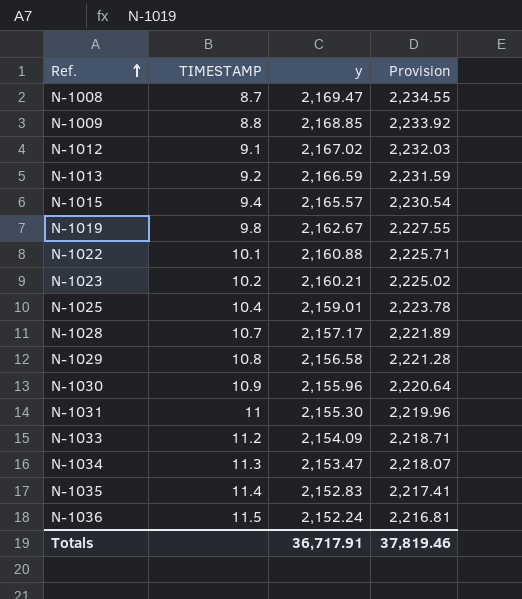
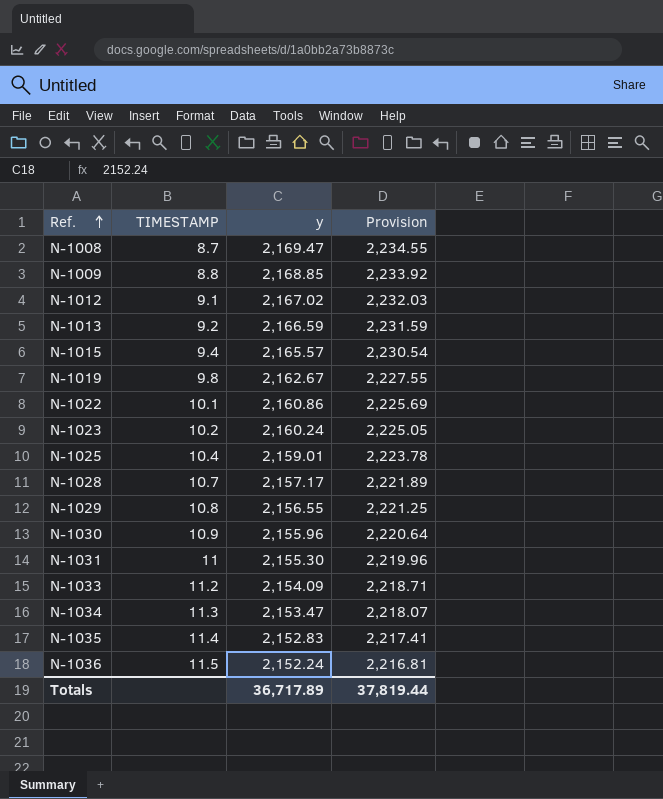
N-1022 | y: 2,160.88 -> 2,160.86
N-1022 | Provision: 2,225.71 -> 2,225.69
N-1023 | y: 2,160.21 -> 2,160.24
N-1023 | Provision: 2,225.02 -> 2,225.05
N-1029 | y: 2,156.58 -> 2,156.55
N-1029 | Provision: 2,221.28 -> 2,221.25
Totals | y: 36,717.91 -> 36,717.89
Totals | Provision: 37,819.46 -> 37,819.44

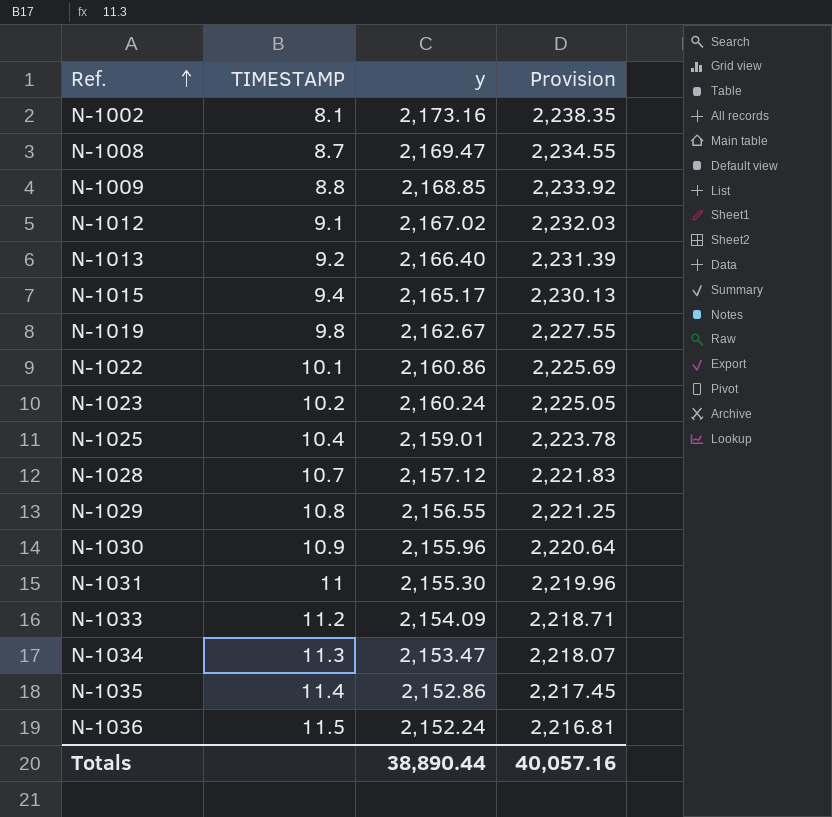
row N-1002: none -> 8.1 | 2,173.16 | 2,238.35
N-1013 | y: 2,166.59 -> 2,166.40
N-1013 | Provision: 2,231.59 -> 2,231.39
N-1015 | y: 2,165.57 -> 2,165.17
N-1015 | Provision: 2,230.54 -> 2,230.13
N-1028 | y: 2,157.17 -> 2,157.12
N-1028 | Provision: 2,221.89 -> 2,221.83
N-1035 | y: 2,152.83 -> 2,152.86
N-1035 | Provision: 2,217.41 -> 2,217.45
Totals | y: 36,717.89 -> 38,890.44
Totals | Provision: 37,819.44 -> 40,057.16

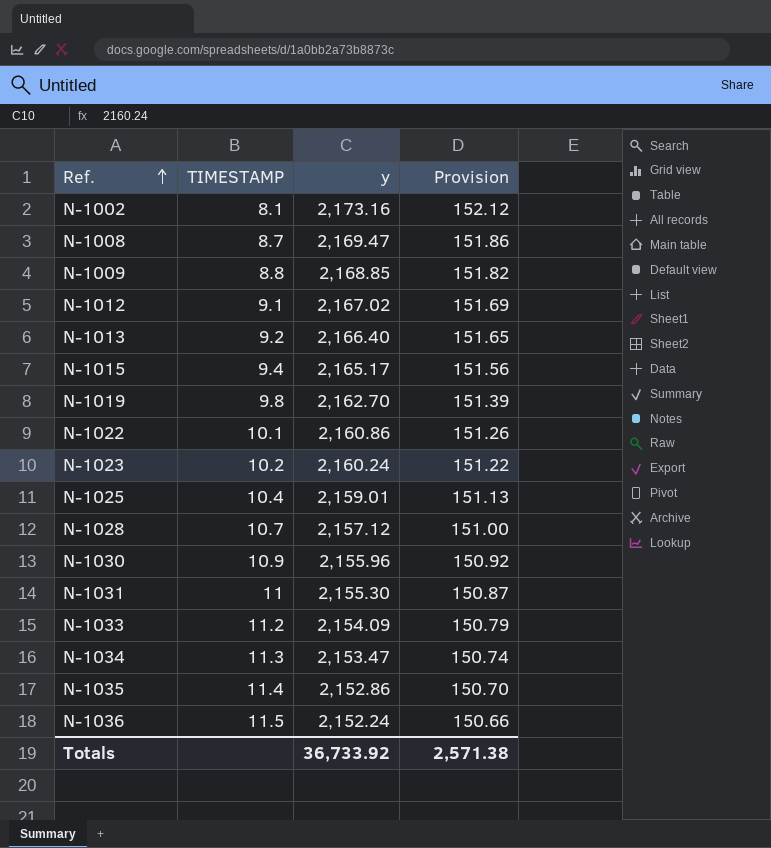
column Provision | formula: [y] * 1.03 -> [y] * 0.07
row N-1029: 10.8 | 2,156.55 | 2,221.25 -> none
N-1019 | y: 2,162.67 -> 2,162.70
Totals | y: 38,890.44 -> 36,733.92
Totals | Provision: 40,057.16 -> 2,571.38

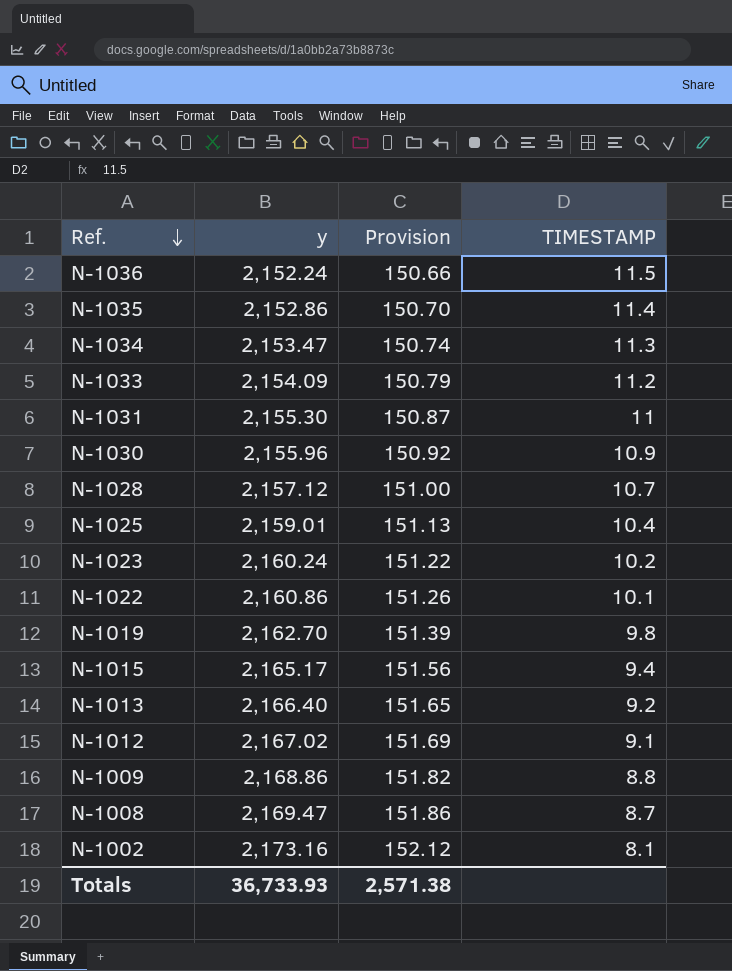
row order: Ref. ascending -> Ref. descending
column TIMESTAMP | position: 2 -> 4
N-1009 | y: 2,168.85 -> 2,168.86
Totals | y: 36,733.92 -> 36,733.93

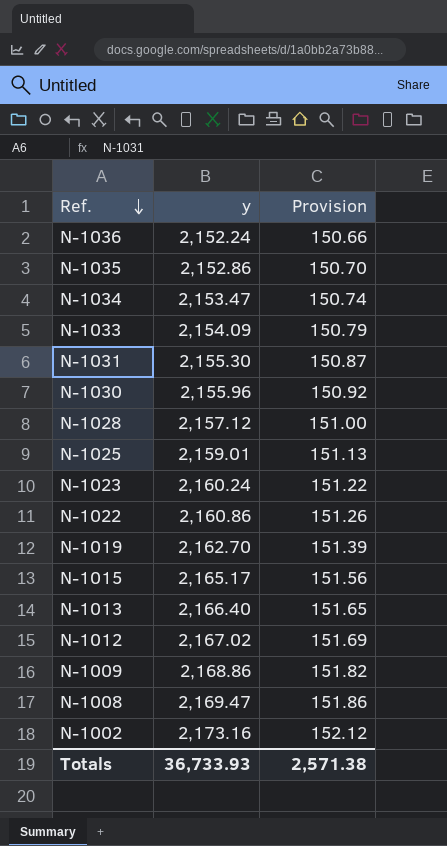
column TIMESTAMP | position: 4 -> none

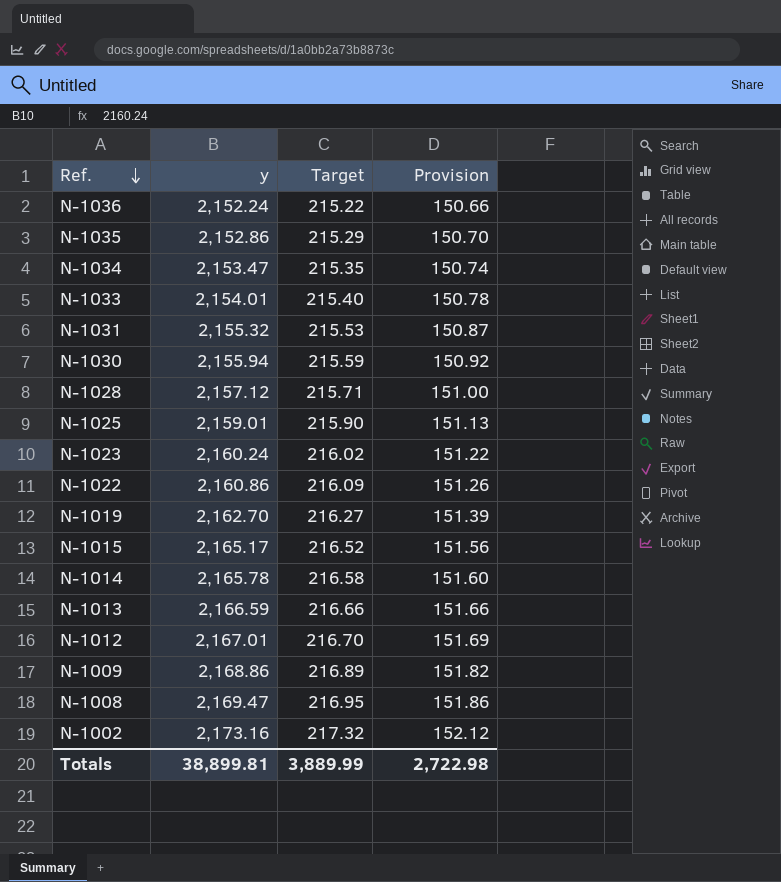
column Target | formula: none -> [y] * 0.1
N-1033 | y: 2,154.09 -> 2,154.01
N-1033 | Provision: 150.79 -> 150.78
N-1031 | y: 2,155.30 -> 2,155.32
N-1030 | y: 2,155.96 -> 2,155.94
row N-1014: none -> 2,165.78 | 216.58 | 151.60
N-1013 | y: 2,166.40 -> 2,166.59
N-1013 | Provision: 151.65 -> 151.66
N-1012 | y: 2,167.02 -> 2,167.01
Totals | y: 36,733.93 -> 38,899.81
Totals | Provision: 2,571.38 -> 2,722.98

